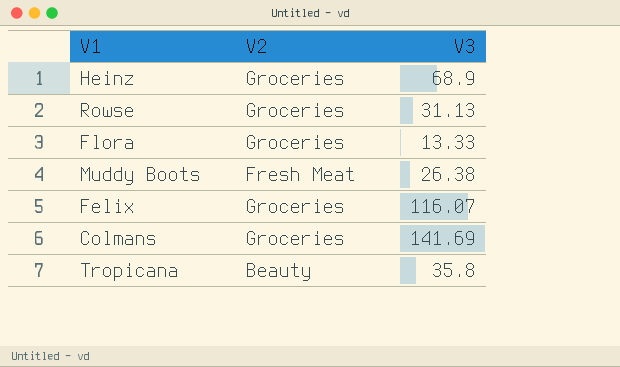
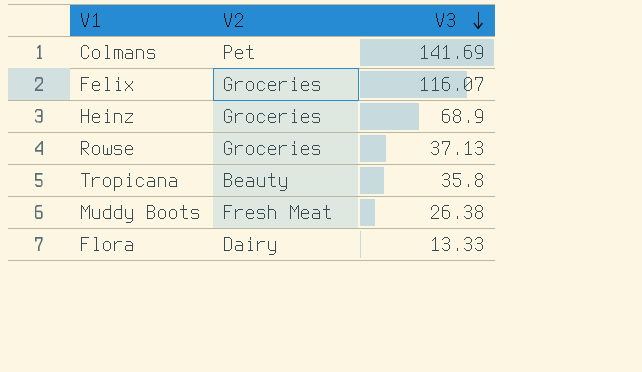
row order: none -> V3 descending
Colmans | V2: Groceries -> Pet
Rowse | V3: 31.13 -> 37.13
Flora | V2: Groceries -> Dairy

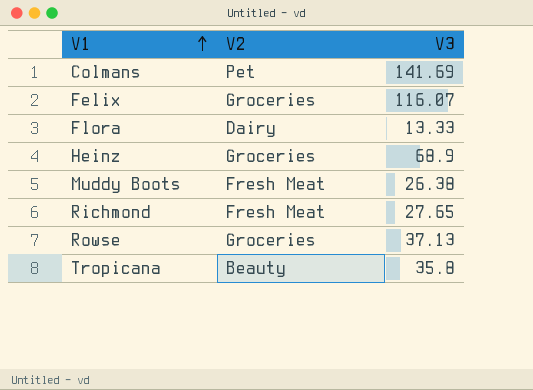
row order: V3 descending -> V1 ascending
row Richmond: none -> Fresh Meat | 27.65

